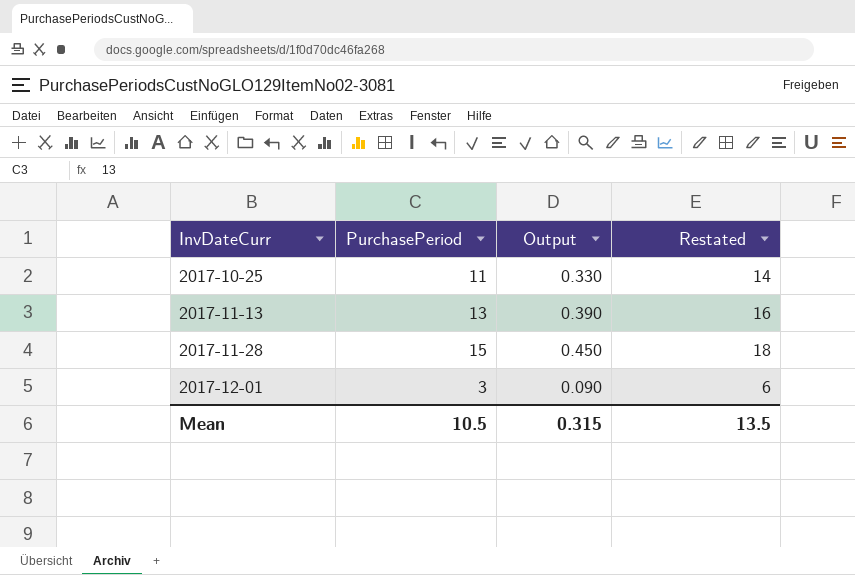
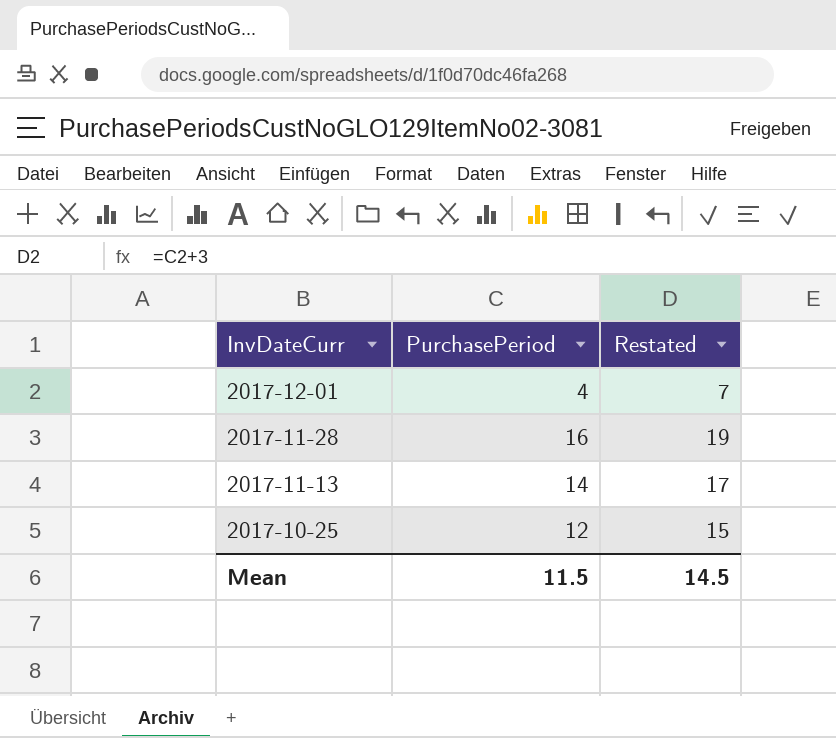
row order: InvDateCurr ascending -> InvDateCurr descending
column Output | formula: [PurchasePeriod] * 0.03 -> none
2017-12-01 | PurchasePeriod: 3 -> 4
2017-12-01 | Restated: 6 -> 7
2017-11-28 | PurchasePeriod: 15 -> 16
2017-11-28 | Restated: 18 -> 19
2017-11-13 | PurchasePeriod: 13 -> 14
2017-11-13 | Restated: 16 -> 17
2017-10-25 | PurchasePeriod: 11 -> 12
2017-10-25 | Restated: 14 -> 15
Mean | PurchasePeriod: 10.5 -> 11.5
Mean | Restated: 13.5 -> 14.5

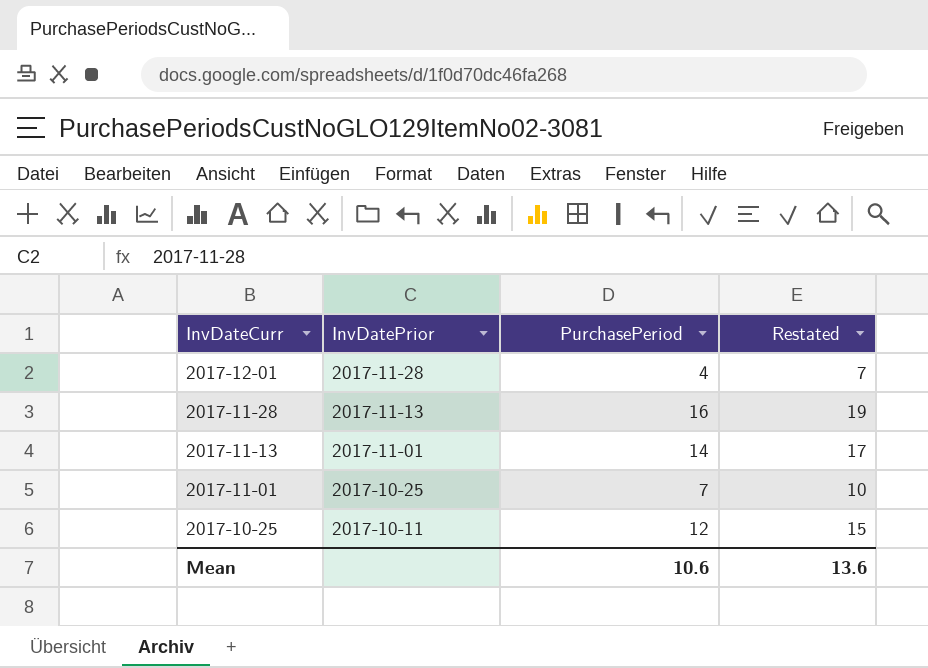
column InvDatePrior | position: none -> 2
row 2017-11-01: none -> 2017-10-25 | 7 | 10
Mean | PurchasePeriod: 11.5 -> 10.6
Mean | Restated: 14.5 -> 13.6

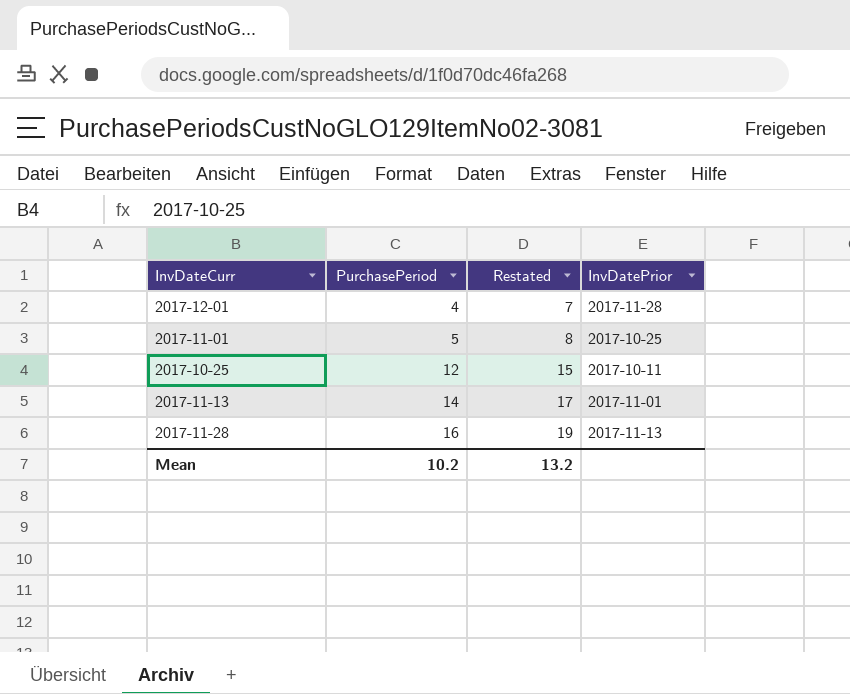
row order: InvDateCurr descending -> PurchasePeriod ascending
column InvDatePrior | position: 2 -> 4
2017-11-01 | PurchasePeriod: 7 -> 5
2017-11-01 | Restated: 10 -> 8
Mean | PurchasePeriod: 10.6 -> 10.2
Mean | Restated: 13.6 -> 13.2

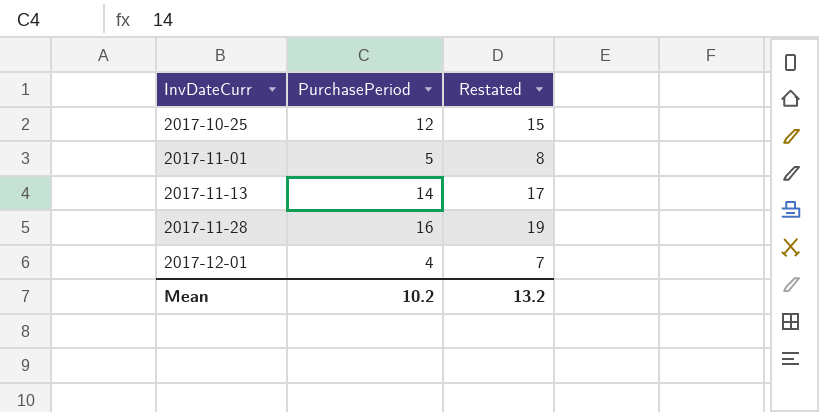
row order: PurchasePeriod ascending -> InvDateCurr ascending
column InvDatePrior | position: 4 -> none

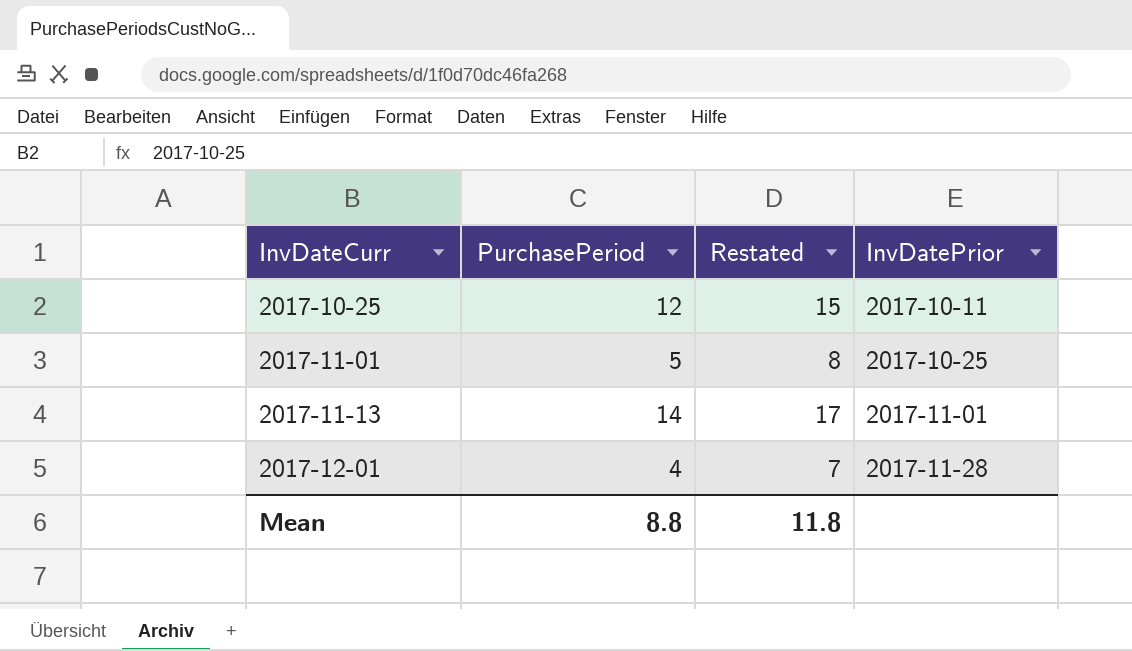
column InvDatePrior | position: none -> 4
row 2017-11-28: 16 | 19 -> none
Mean | PurchasePeriod: 10.2 -> 8.8
Mean | Restated: 13.2 -> 11.8

